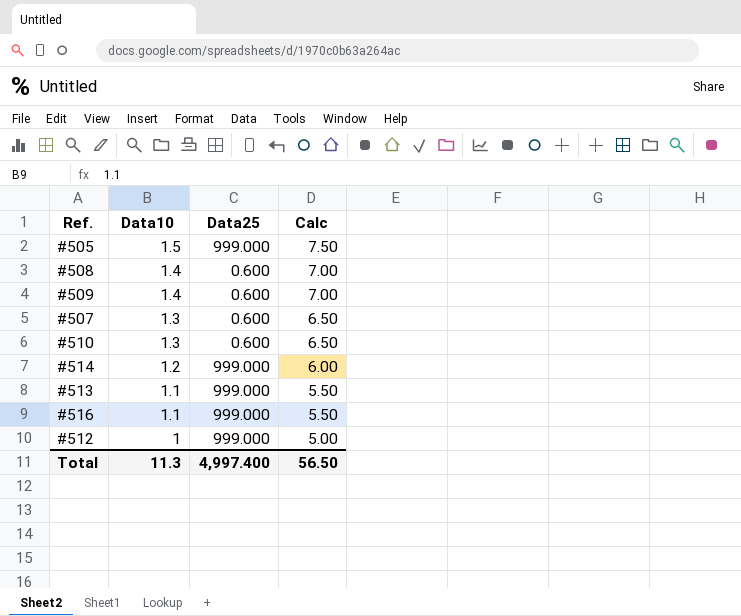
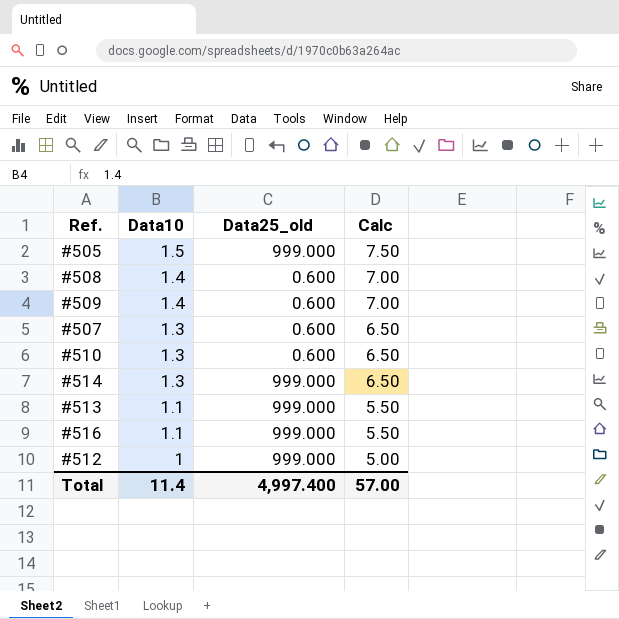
column name: Data25 -> Data25_old
#514 | Data10: 1.2 -> 1.3
#514 | Calc: 6.00 -> 6.50
Total | Data10: 11.3 -> 11.4
Total | Calc: 56.50 -> 57.00

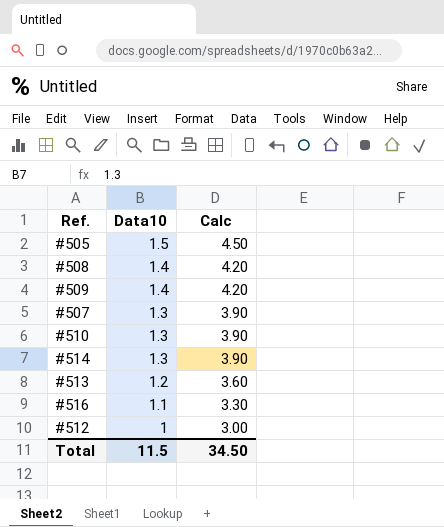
column Data25_old | position: 3 -> none
column Calc | formula: [Data10] * 5 -> [Data10] * 3
#513 | Data10: 1.1 -> 1.2
Total | Data10: 11.4 -> 11.5
Total | Calc: 57.00 -> 34.50

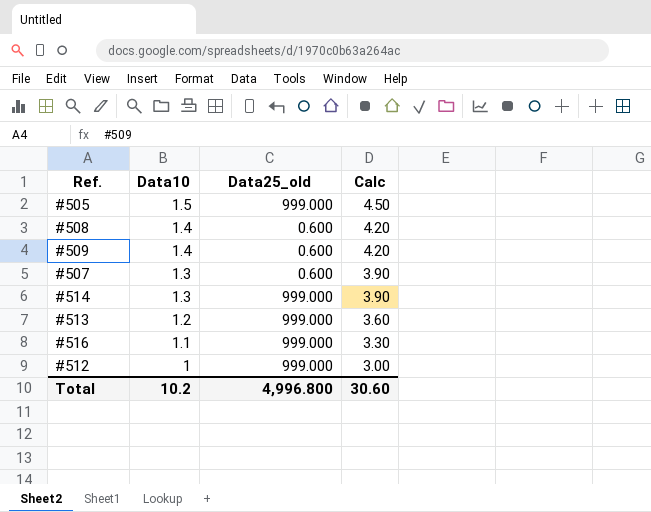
column Data25_old | position: none -> 3
row #510: 1.3 | 3.90 -> none
Total | Data10: 11.5 -> 10.2
Total | Calc: 34.50 -> 30.60

